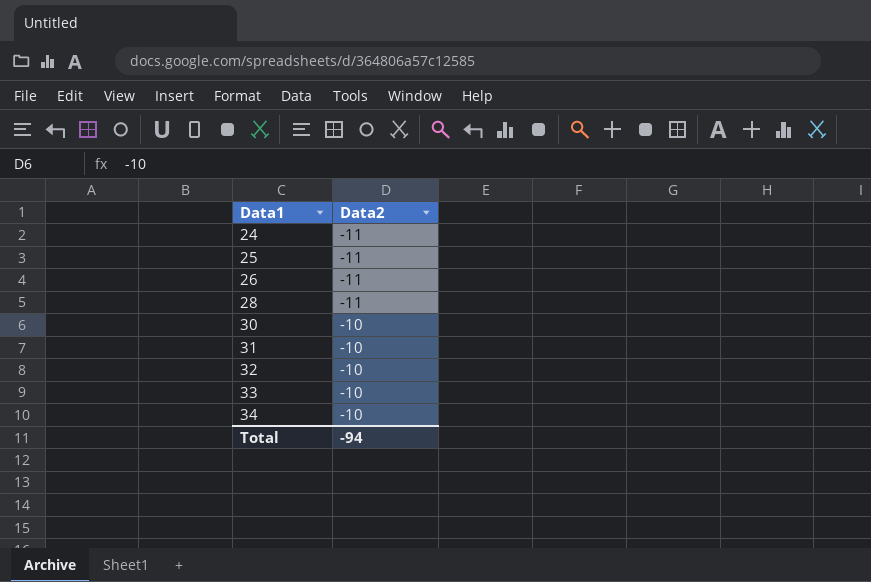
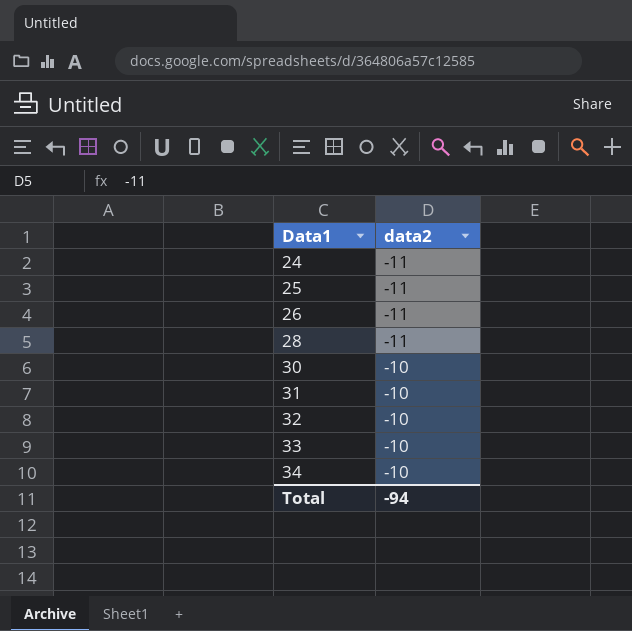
column name: Data2 -> data2

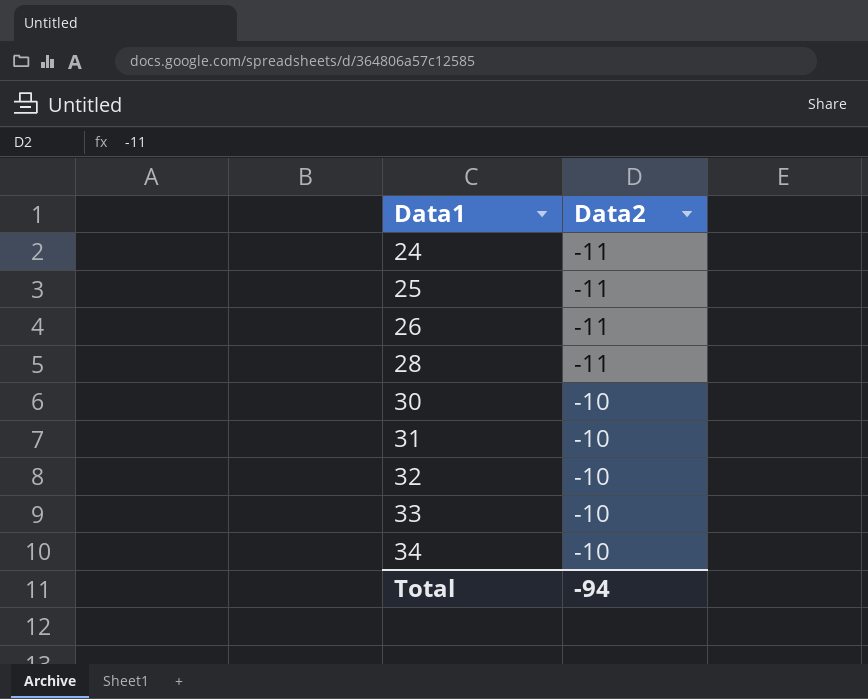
column name: data2 -> Data2

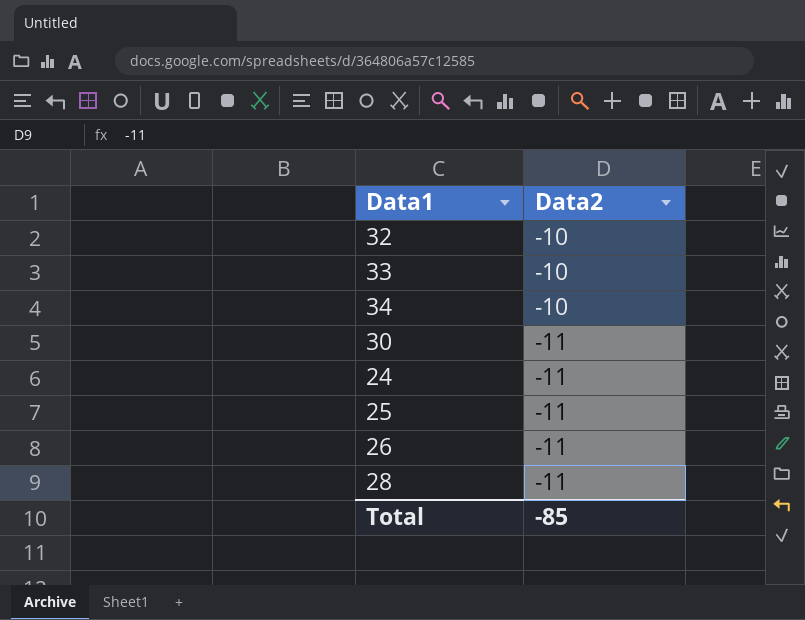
row order: Data1 ascending -> Data2 descending
row 31: -10 -> none
30 | Data2: -10 -> -11
Total | Data2: -94 -> -85

